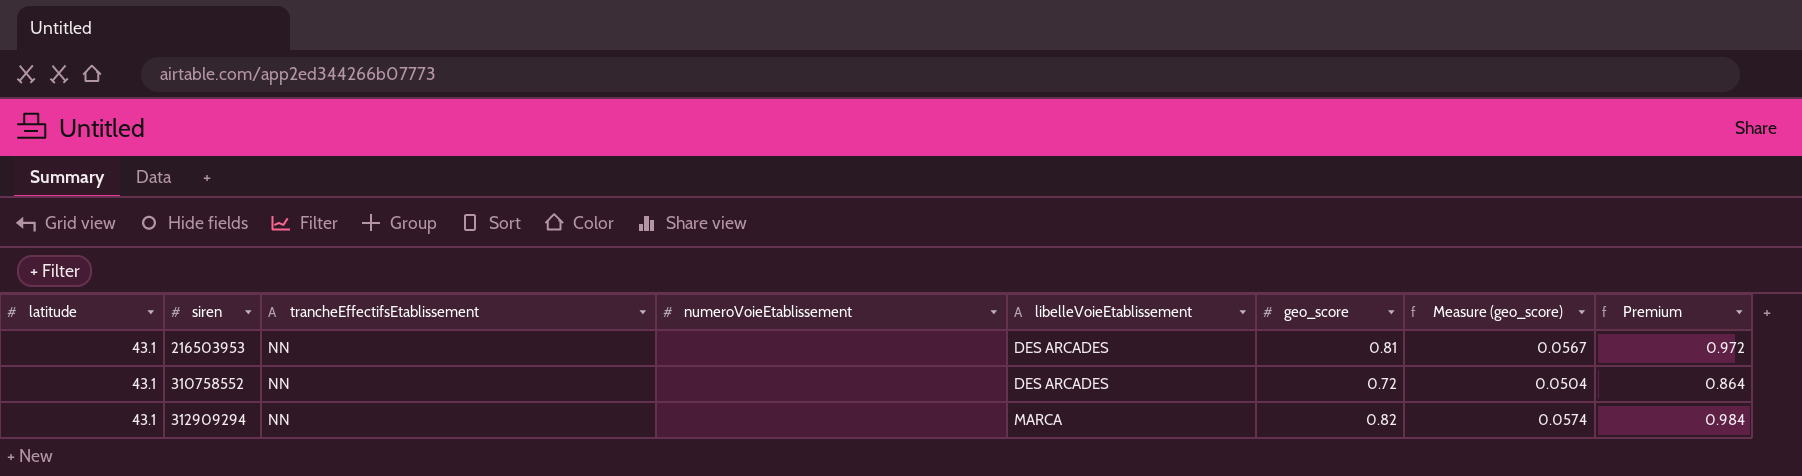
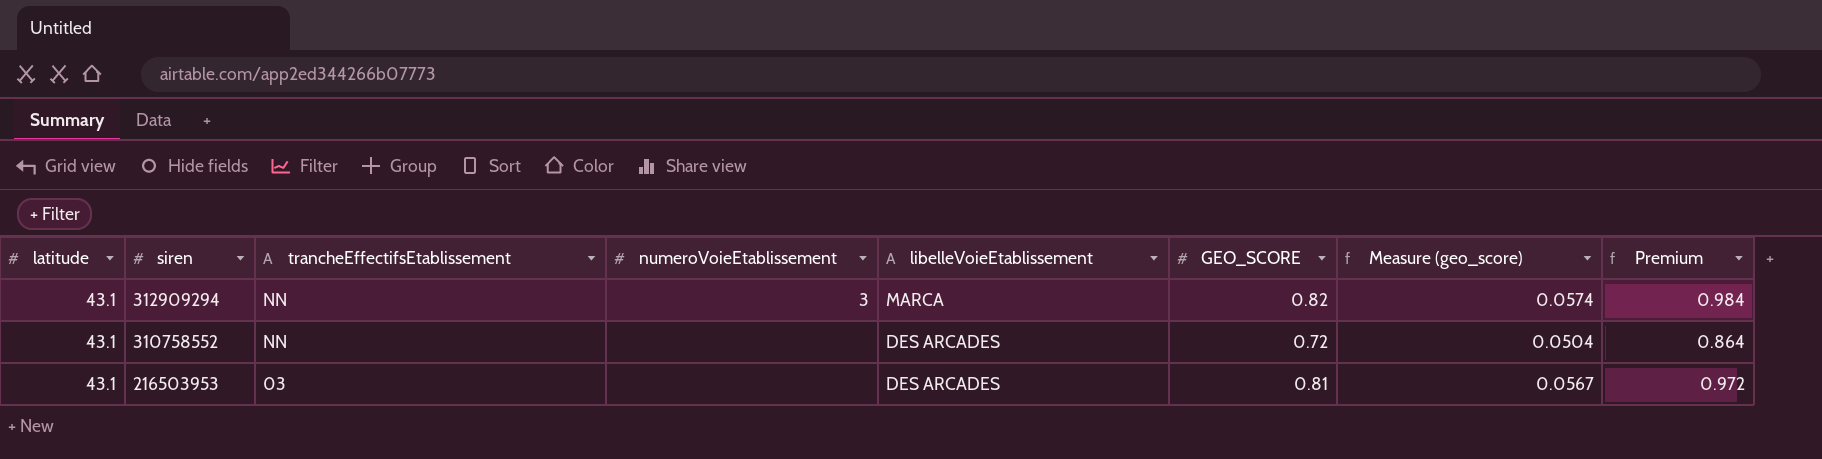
row order: siren ascending -> siren descending
column name: geo_score -> GEO_SCORE
312909294 | numeroVoieEtablissement: none -> 3
216503953 | trancheEffectifsEtablissement: NN -> 03

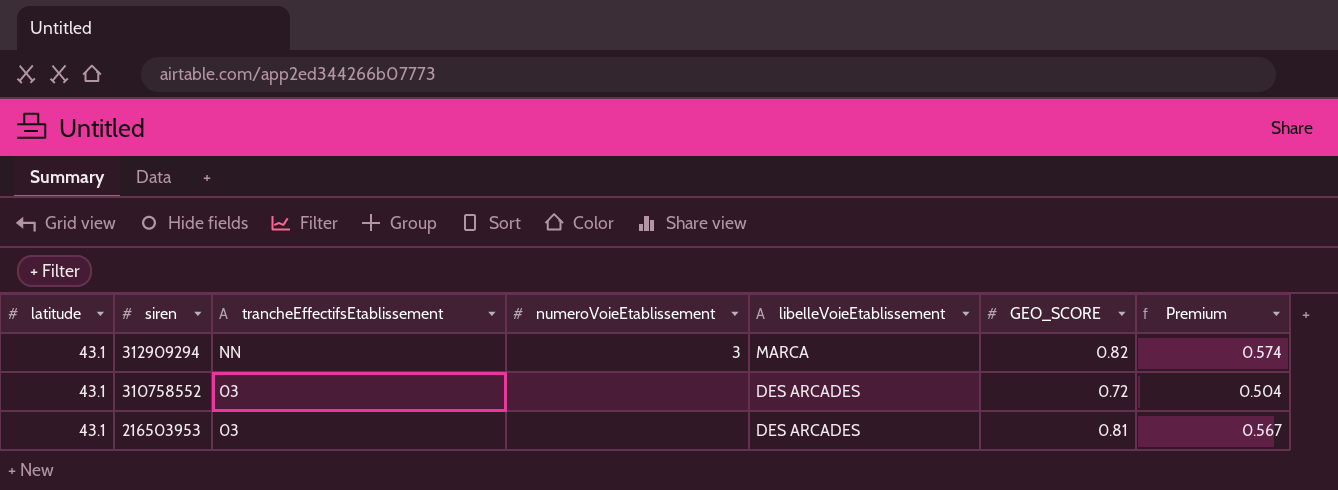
column Measure (geo_score) | formula: [GEO_SCORE] * 0.07 -> none
column Premium | formula: [GEO_SCORE] * 1.2 -> [GEO_SCORE] * 0.7
310758552 | trancheEffectifsEtablissement: NN -> 03

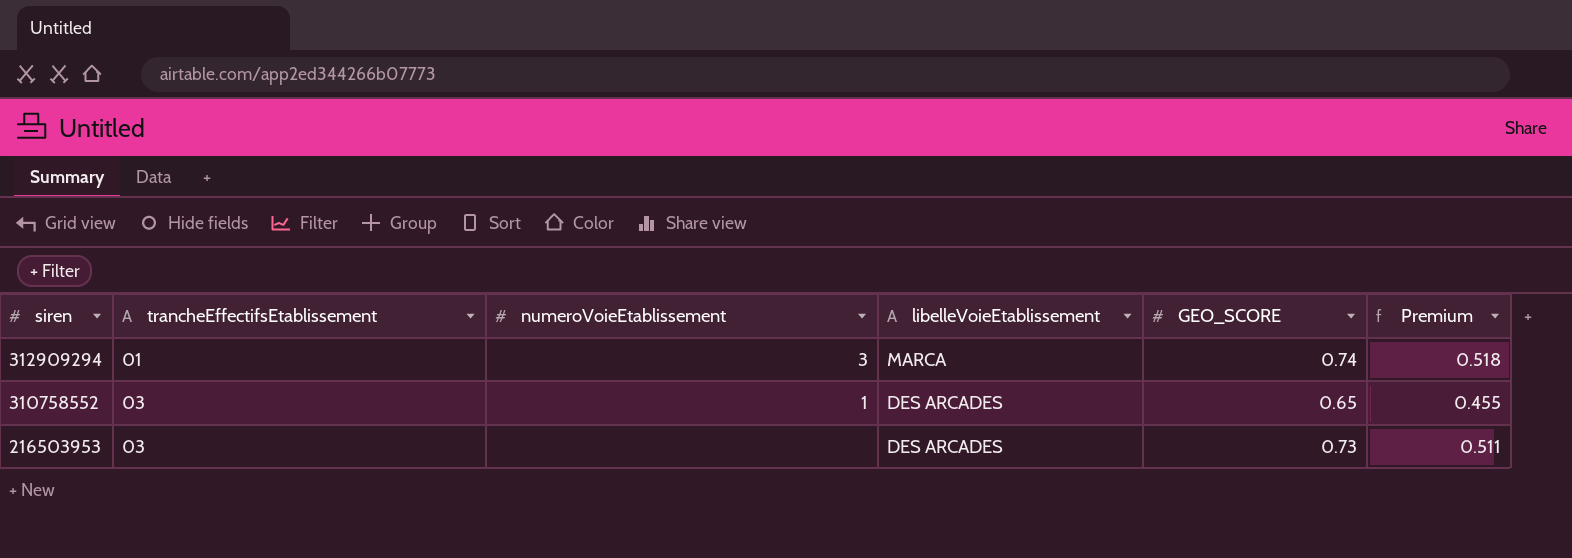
column latitude | position: 1 -> none
312909294 | trancheEffectifsEtablissement: NN -> 01
312909294 | GEO_SCORE: 0.82 -> 0.74
312909294 | Premium: 0.574 -> 0.518
310758552 | numeroVoieEtablissement: none -> 1
310758552 | GEO_SCORE: 0.72 -> 0.65
310758552 | Premium: 0.504 -> 0.455
216503953 | GEO_SCORE: 0.81 -> 0.73
216503953 | Premium: 0.567 -> 0.511

